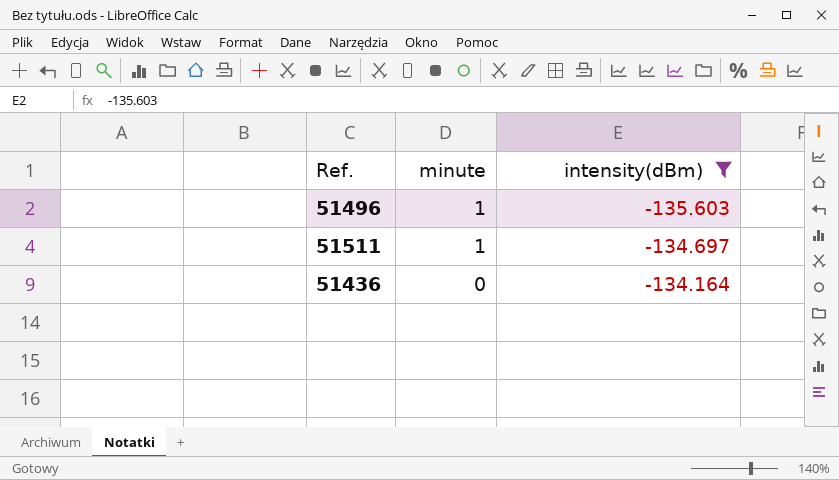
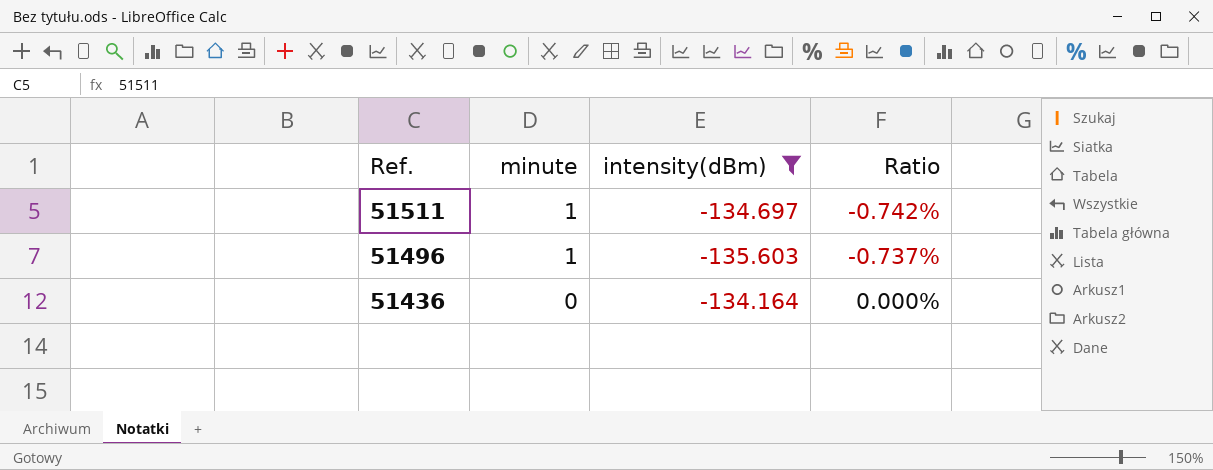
row order: minute descending -> Ref. descending
column Ratio | formula: none -> [minute] / [intensity(dBm)]

